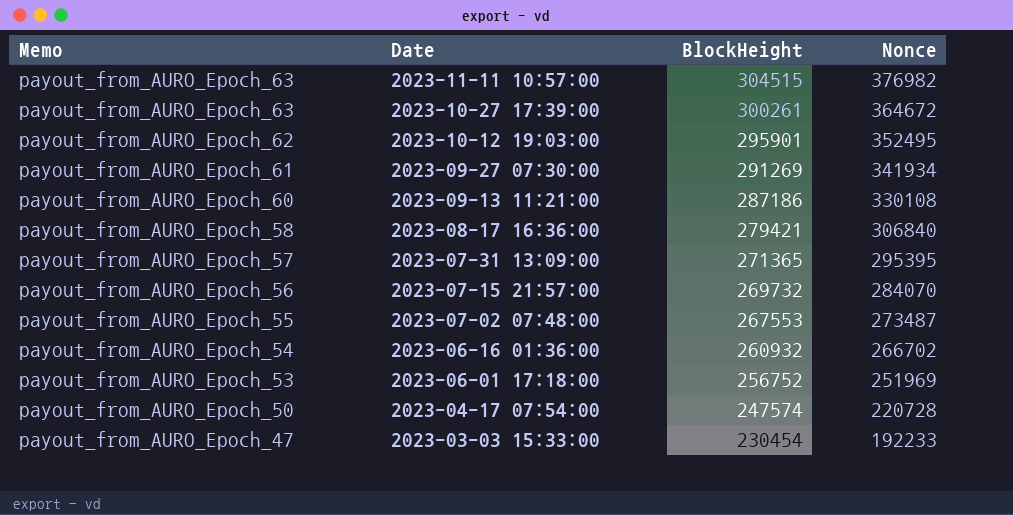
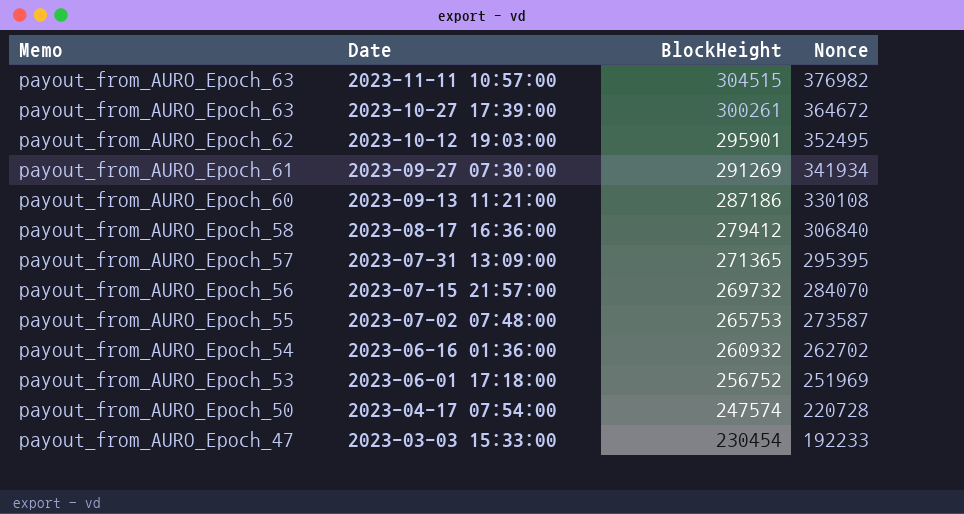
2023-08-17 16:36:00 | BlockHeight: 279421 -> 279412
2023-07-02 07:48:00 | BlockHeight: 267553 -> 265753
2023-07-02 07:48:00 | Nonce: 273487 -> 273587
2023-06-16 01:36:00 | Nonce: 266702 -> 262702

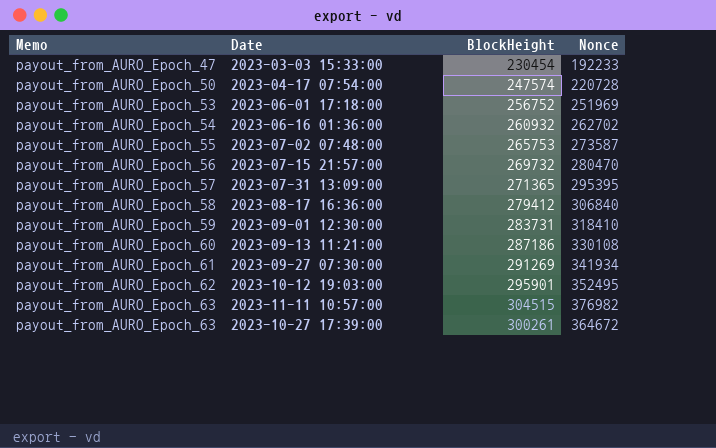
row order: Memo descending -> Memo ascending
2023-07-15 21:57:00 | Nonce: 284070 -> 280470
row 2023-09-01 12:30:00: none -> payout_from_AURO_Epoch_59 | 283731 | 318410

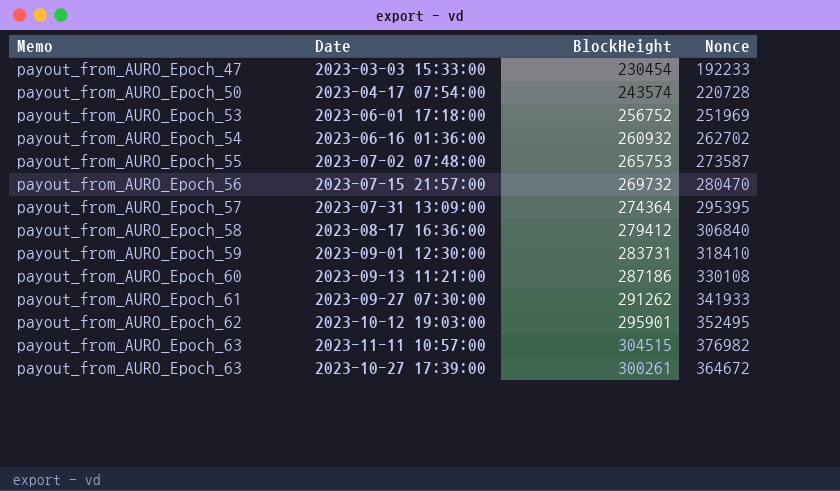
2023-04-17 07:54:00 | BlockHeight: 247574 -> 243574
2023-07-31 13:09:00 | BlockHeight: 271365 -> 274364
2023-09-27 07:30:00 | BlockHeight: 291269 -> 291262
2023-09-27 07:30:00 | Nonce: 341934 -> 341933

